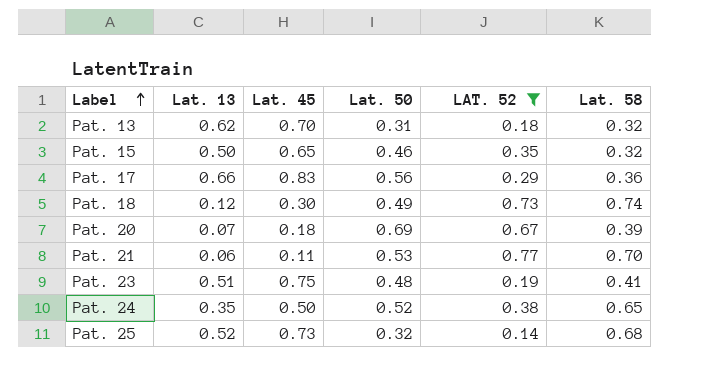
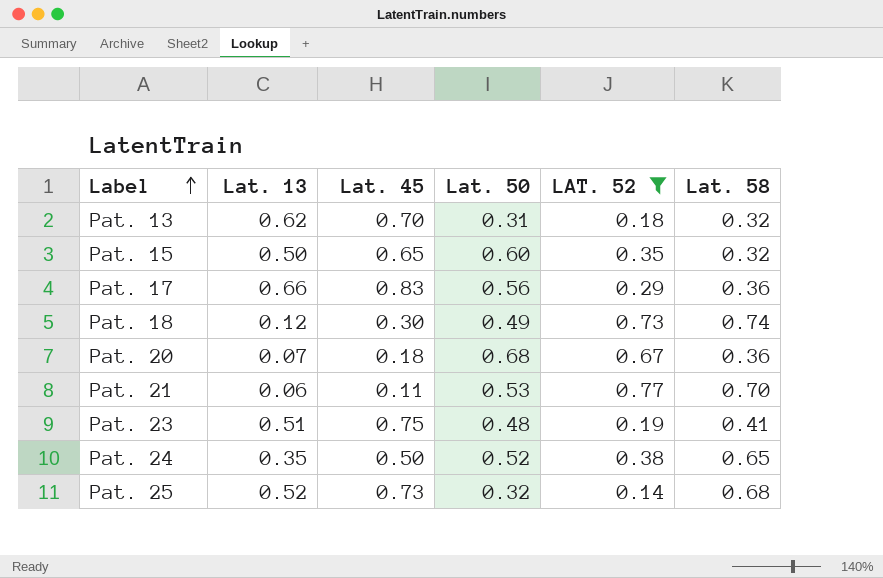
Pat. 15 | Lat. 50: 0.46 -> 0.60
Pat. 20 | Lat. 50: 0.69 -> 0.68
Pat. 20 | Lat. 58: 0.39 -> 0.36

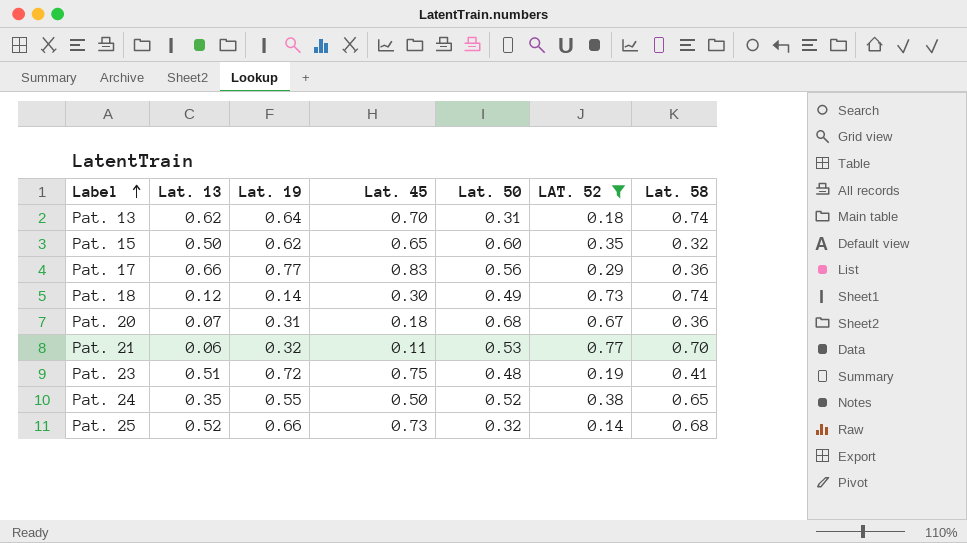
column Lat. 19 | position: none -> 3
Pat. 13 | Lat. 58: 0.32 -> 0.74

